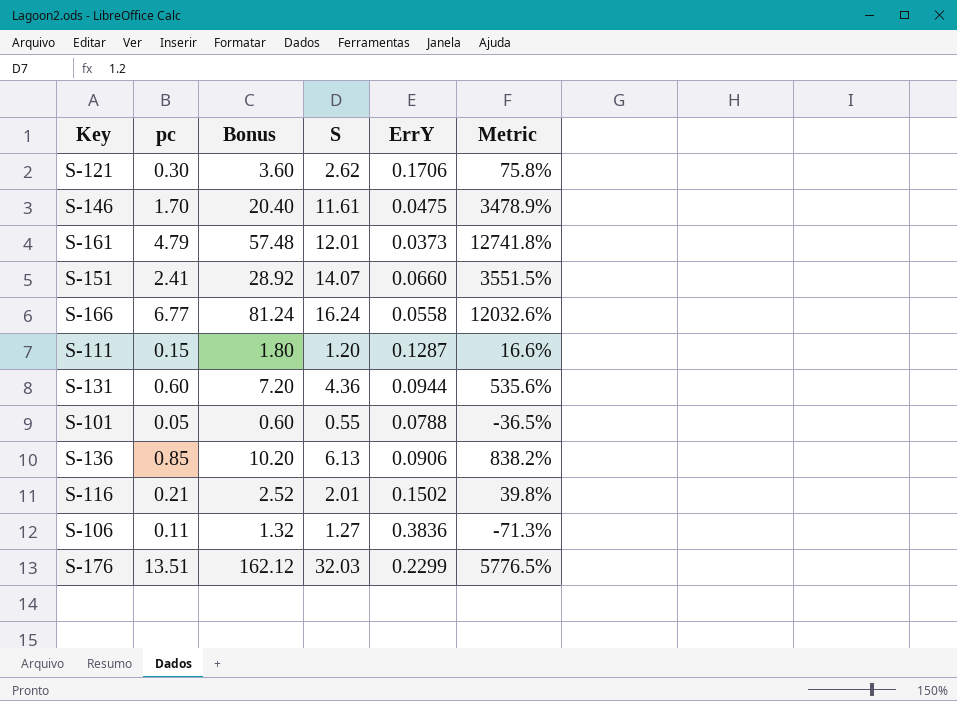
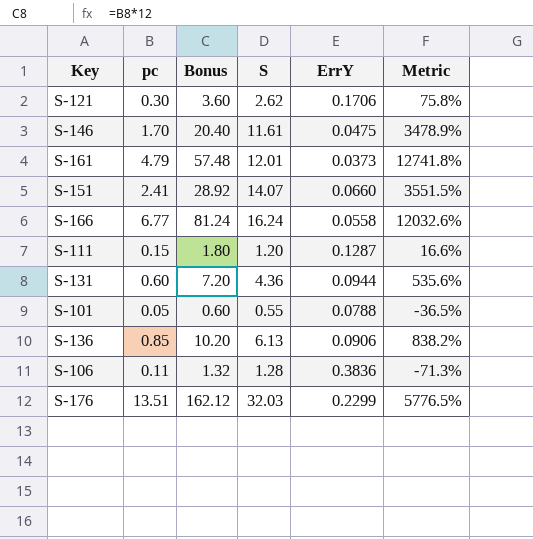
row S-116: 0.21 | 2.52 | 2.01 | 0.1502 | 39.8% -> none
S-106 | S: 1.27 -> 1.28

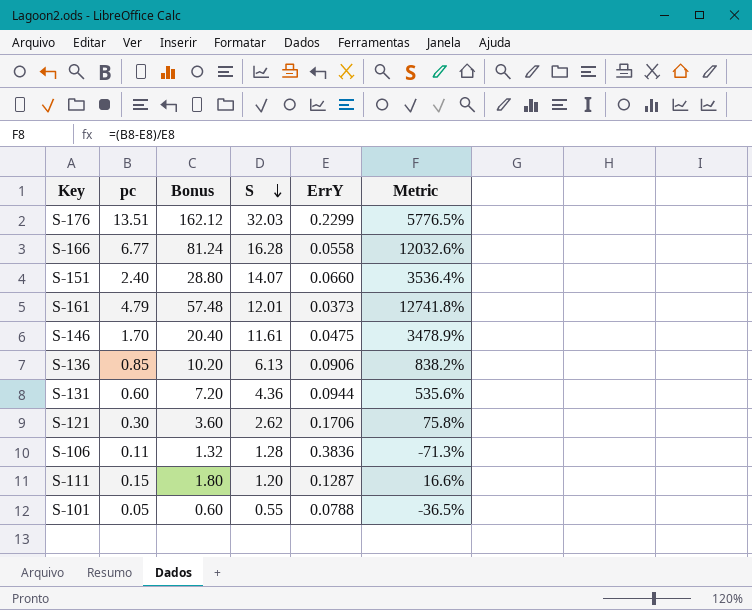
row order: none -> S descending
S-166 | S: 16.24 -> 16.28
S-151 | pc: 2.41 -> 2.40
S-151 | Bonus: 28.92 -> 28.80
S-151 | Metric: 3551.5% -> 3536.4%

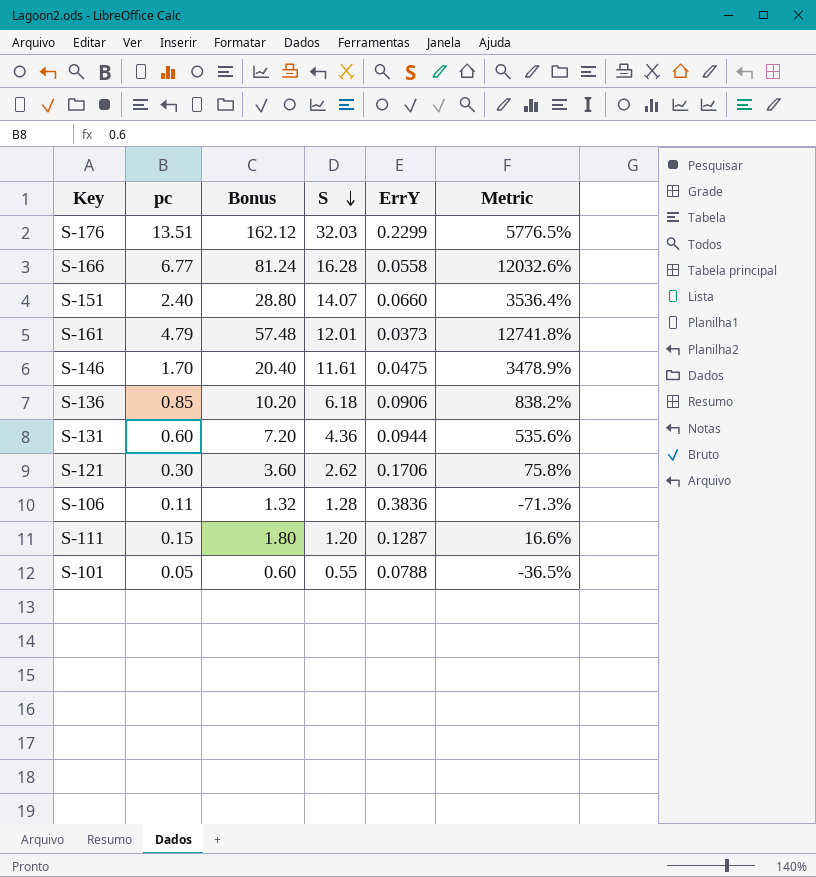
S-136 | S: 6.13 -> 6.18

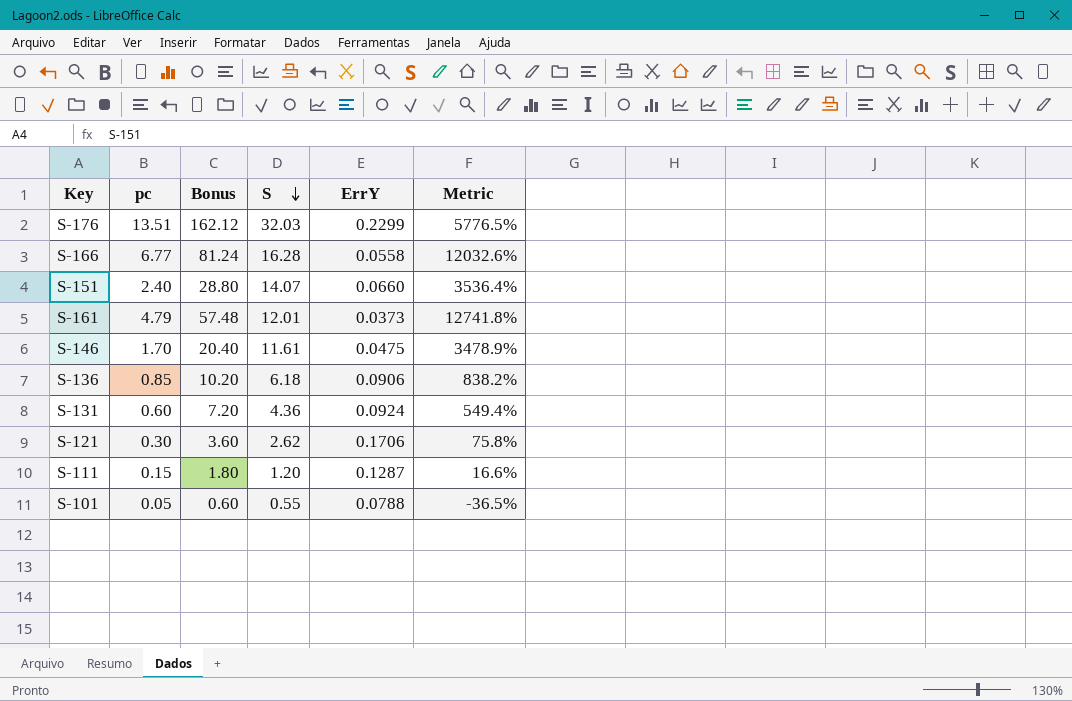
row S-106: 0.11 | 1.32 | 1.28 | 0.3836 | -71.3% -> none
S-131 | ErrY: 0.0944 -> 0.0924
S-131 | Metric: 535.6% -> 549.4%

